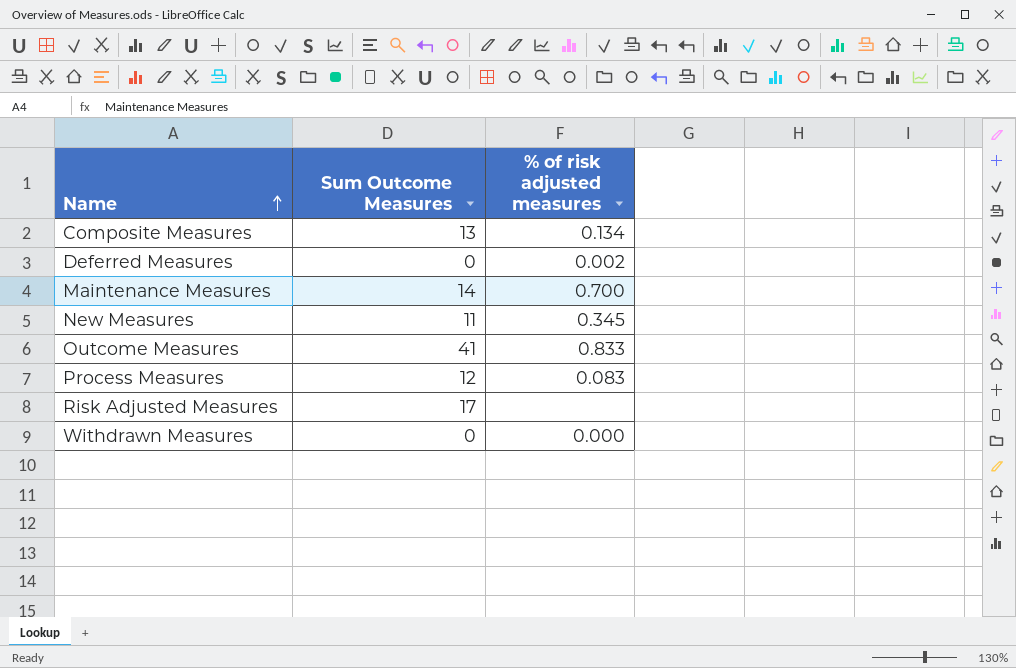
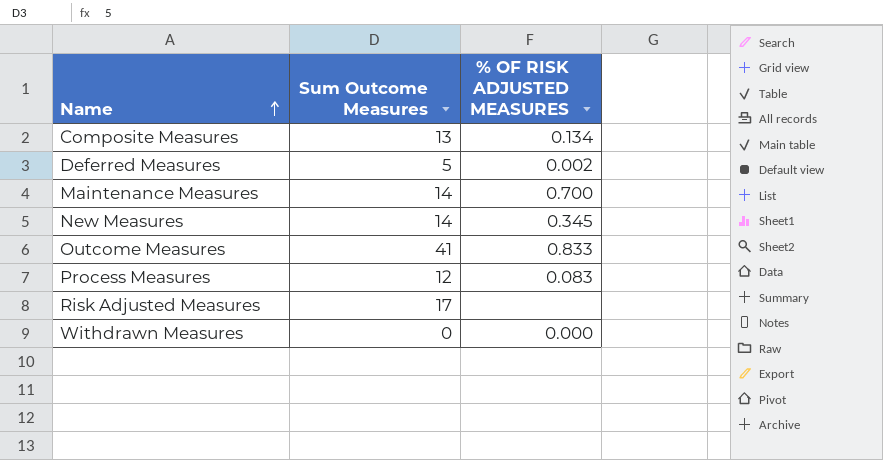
column name: % of risk adjusted measures -> % OF RISK ADJUSTED MEASURES
Deferred Measures | Sum Outcome Measures: 0 -> 5
New Measures | Sum Outcome Measures: 11 -> 14

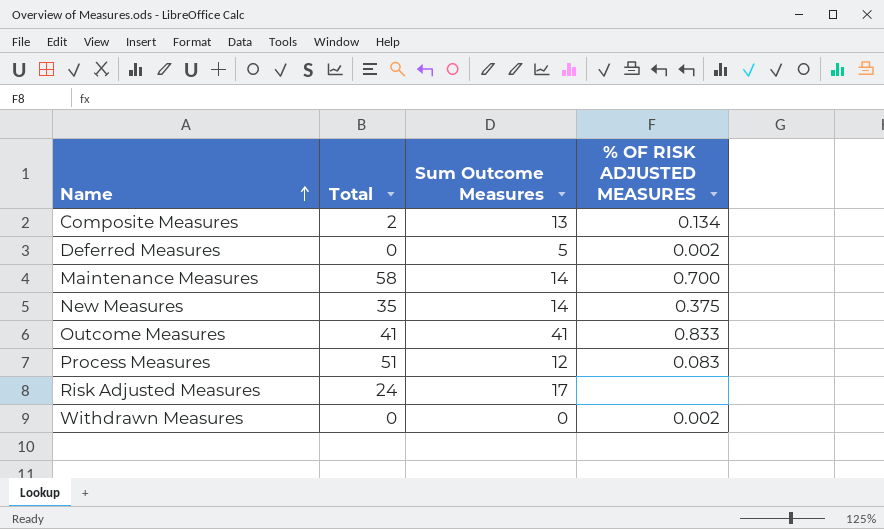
column Total | position: none -> 2
New Measures | % OF RISK ADJUSTED MEASURES: 0.345 -> 0.375
Withdrawn Measures | % OF RISK ADJUSTED MEASURES: 0.000 -> 0.002

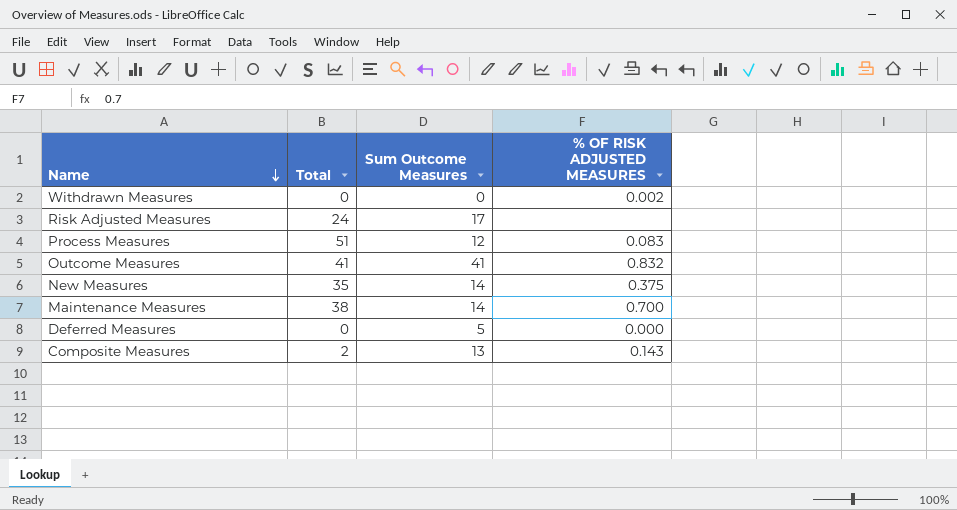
row order: Name ascending -> Name descending
Outcome Measures | % OF RISK ADJUSTED MEASURES: 0.833 -> 0.832
Maintenance Measures | Total: 58 -> 38
Deferred Measures | % OF RISK ADJUSTED MEASURES: 0.002 -> 0.000
Composite Measures | % OF RISK ADJUSTED MEASURES: 0.134 -> 0.143

